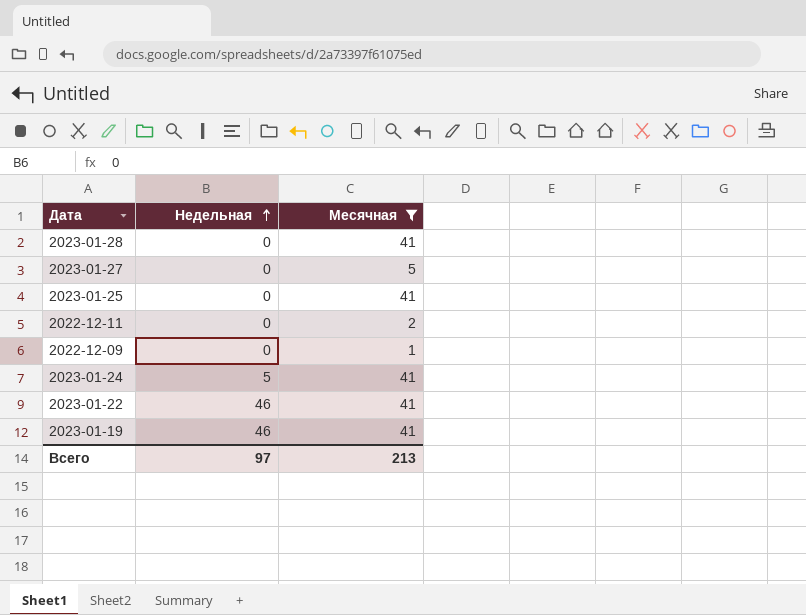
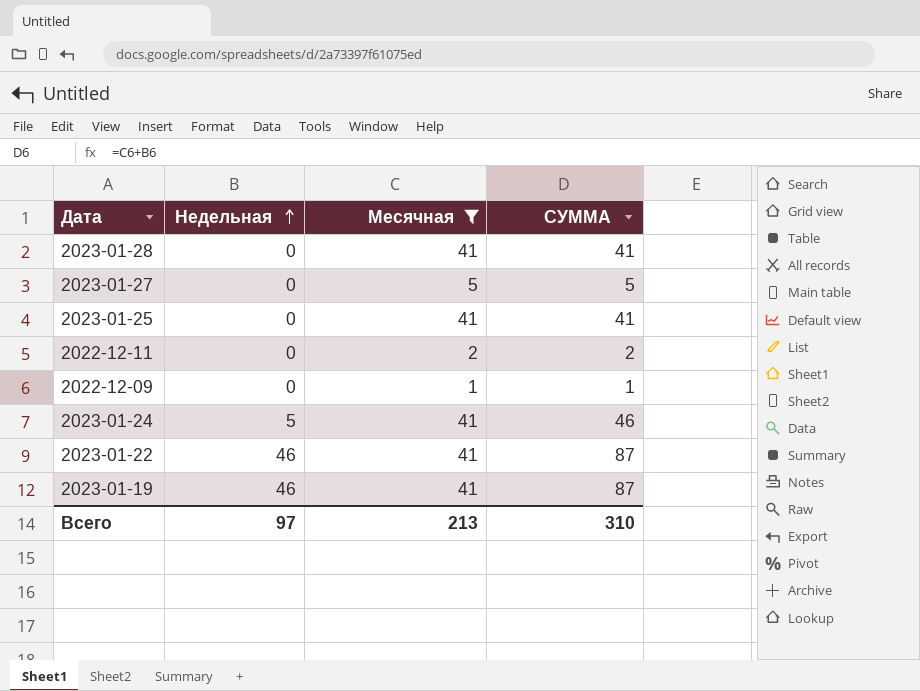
column СУММА | formula: none -> [Недельная] + [Месячная]

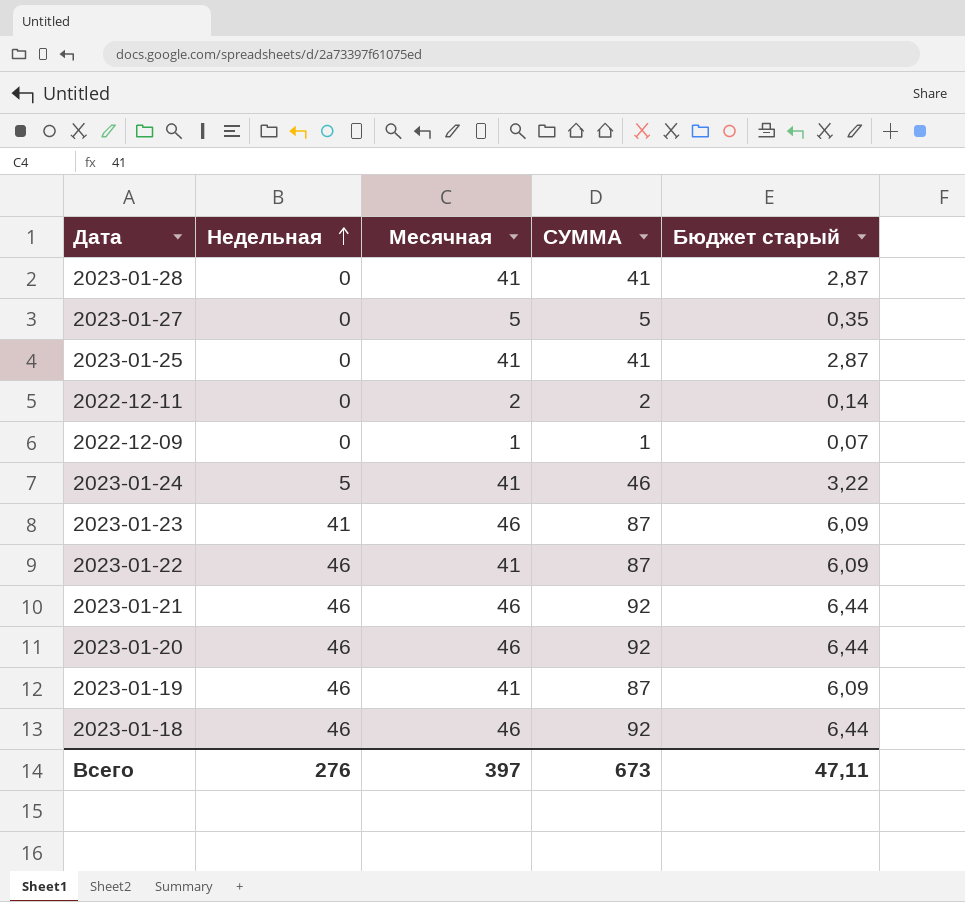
filter: Месячная != 46 -> none
column Бюджет старый | formula: none -> [СУММА] * 0,07
Всего | Недельная: 97 -> 276
Всего | Месячная: 213 -> 397
Всего | СУММА: 310 -> 673

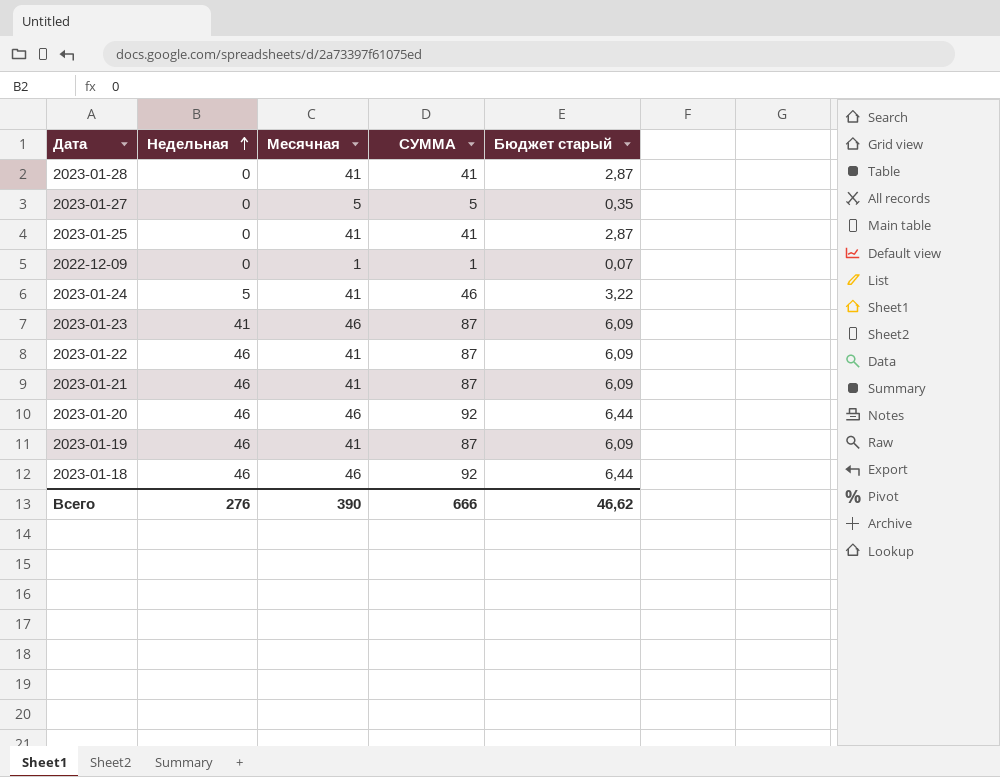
row 2022-12-11: 0 | 2 | 2 | 0,14 -> none
2023-01-21 | Месячная: 46 -> 41
2023-01-21 | СУММА: 92 -> 87
2023-01-21 | Бюджет старый: 6,44 -> 6,09
Всего | Месячная: 397 -> 390
Всего | СУММА: 673 -> 666
Всего | Бюджет старый: 47,11 -> 46,62

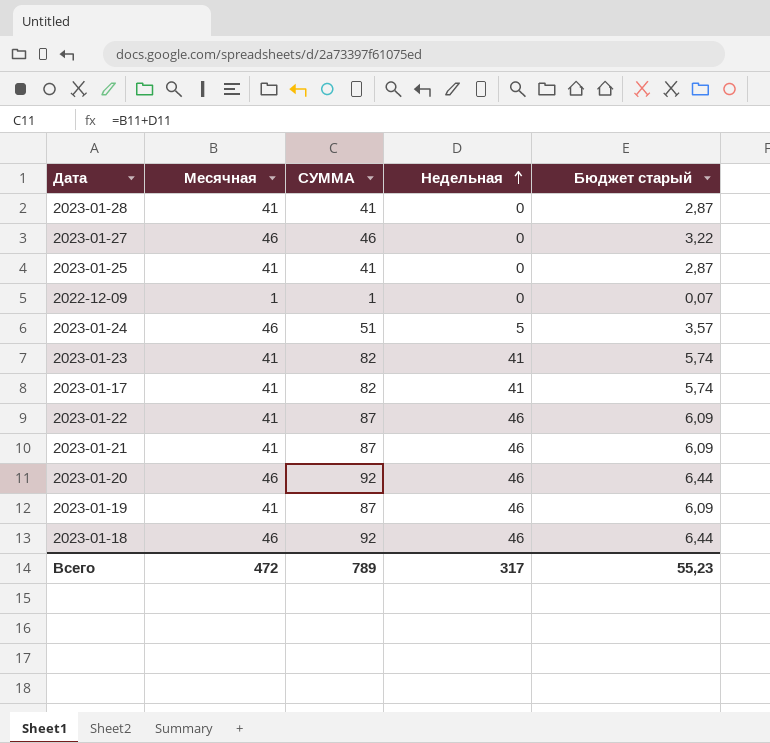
column Недельная | position: 2 -> 4
2023-01-27 | Месячная: 5 -> 46
2023-01-27 | СУММА: 5 -> 46
2023-01-27 | Бюджет старый: 0,35 -> 3,22
2023-01-24 | Месячная: 41 -> 46
2023-01-24 | СУММА: 46 -> 51
2023-01-24 | Бюджет старый: 3,22 -> 3,57
2023-01-23 | Месячная: 46 -> 41
2023-01-23 | СУММА: 87 -> 82
2023-01-23 | Бюджет старый: 6,09 -> 5,74
row 2023-01-17: none -> 41 | 82 | 41 | 5,74
Всего | Месячная: 390 -> 472
Всего | СУММА: 666 -> 789
Всего | Недельная: 276 -> 317
Всего | Бюджет старый: 46,62 -> 55,23

